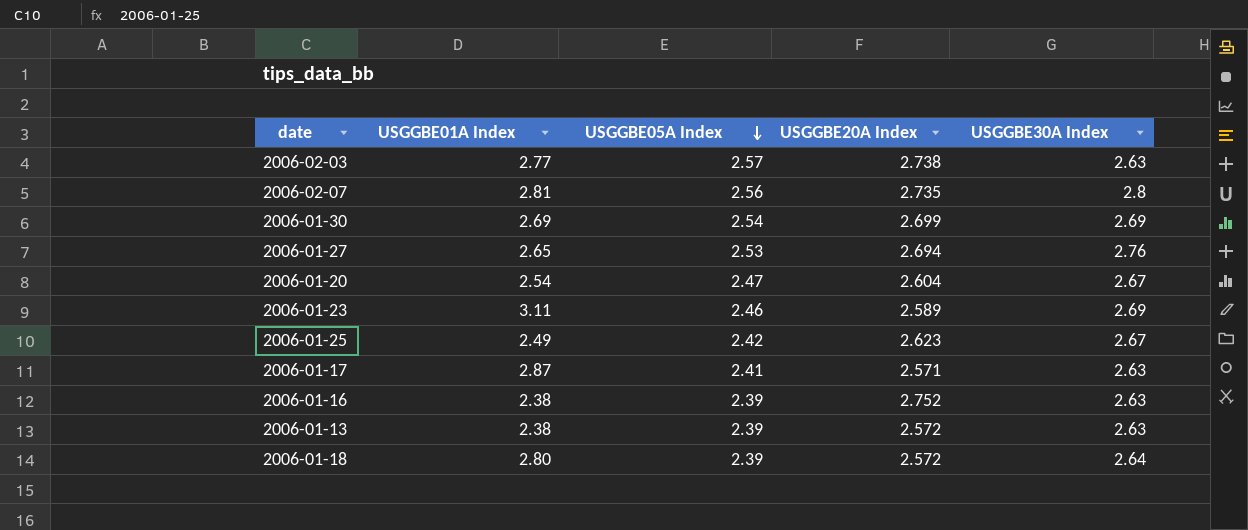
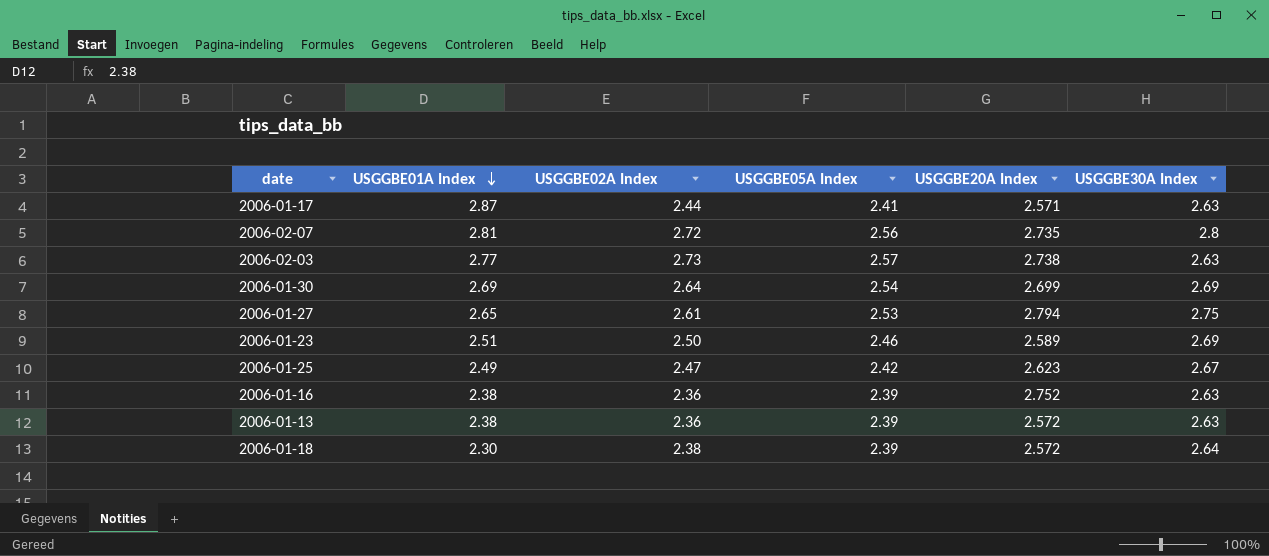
row order: USGGBE05A Index descending -> USGGBE01A Index descending
column USGGBE02A Index | position: none -> 3
row 2006-01-20: 2.54 | 2.47 | 2.604 | 2.67 -> none
2006-01-27 | USGGBE20A Index: 2.694 -> 2.794
2006-01-27 | USGGBE30A Index: 2.76 -> 2.75
2006-01-23 | USGGBE01A Index: 3.11 -> 2.51
2006-01-18 | USGGBE01A Index: 2.80 -> 2.30

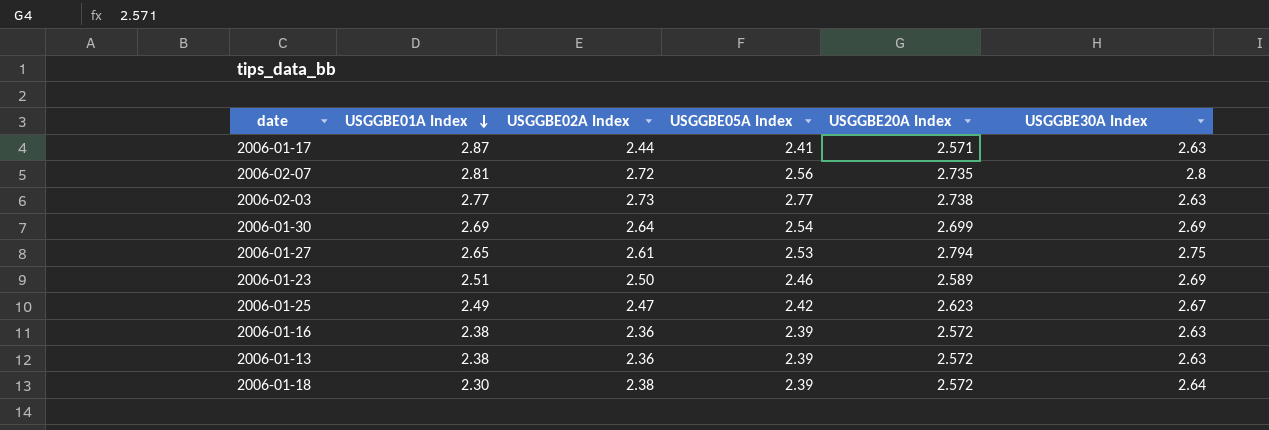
2006-02-03 | USGGBE05A Index: 2.57 -> 2.77
2006-01-16 | USGGBE20A Index: 2.752 -> 2.572

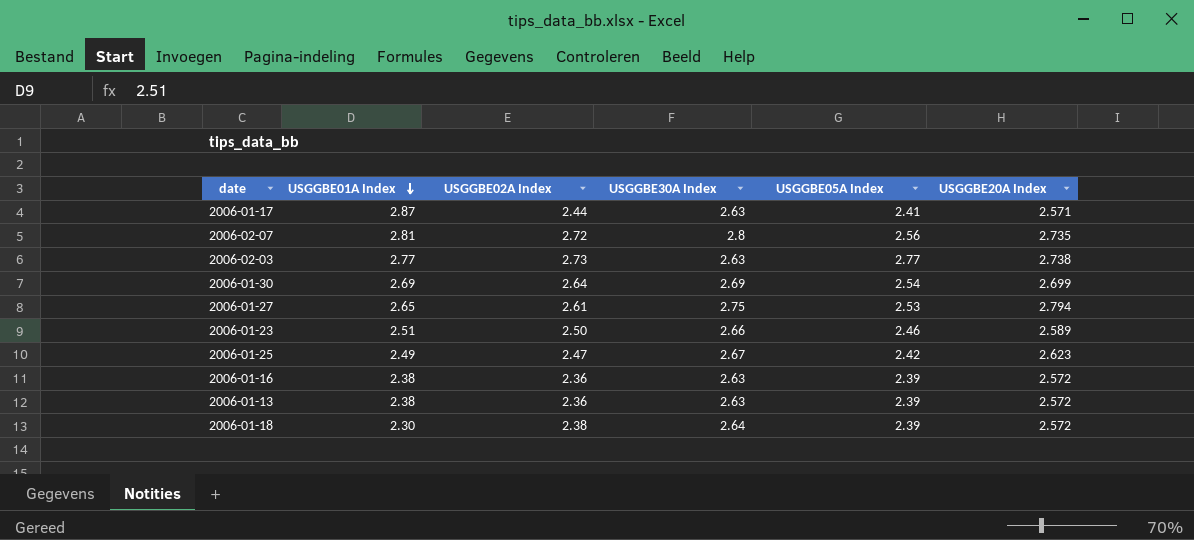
column USGGBE30A Index | position: 6 -> 4
2006-01-23 | USGGBE30A Index: 2.69 -> 2.66

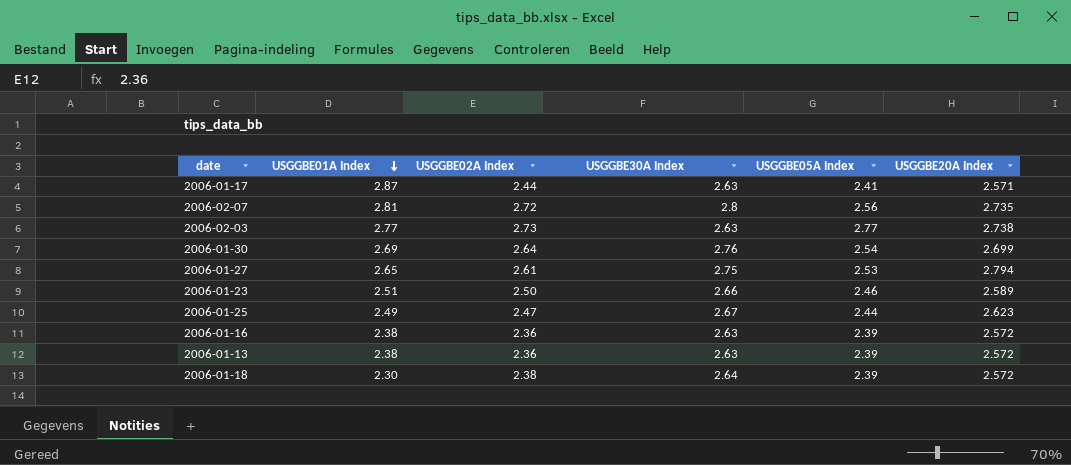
2006-01-30 | USGGBE30A Index: 2.69 -> 2.76
2006-01-25 | USGGBE05A Index: 2.42 -> 2.44

